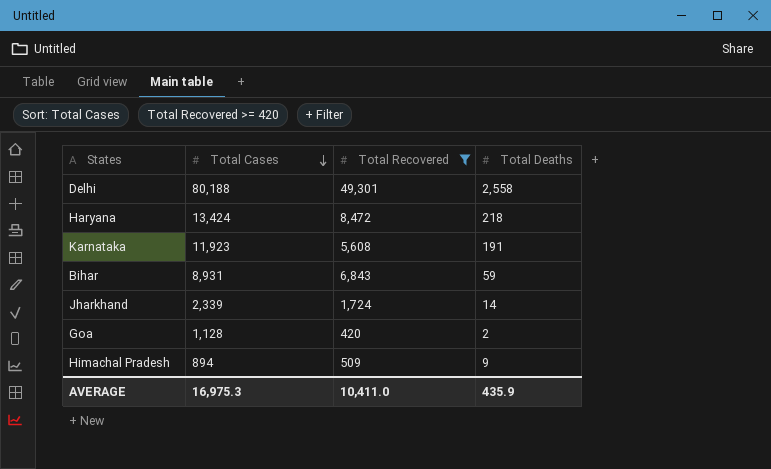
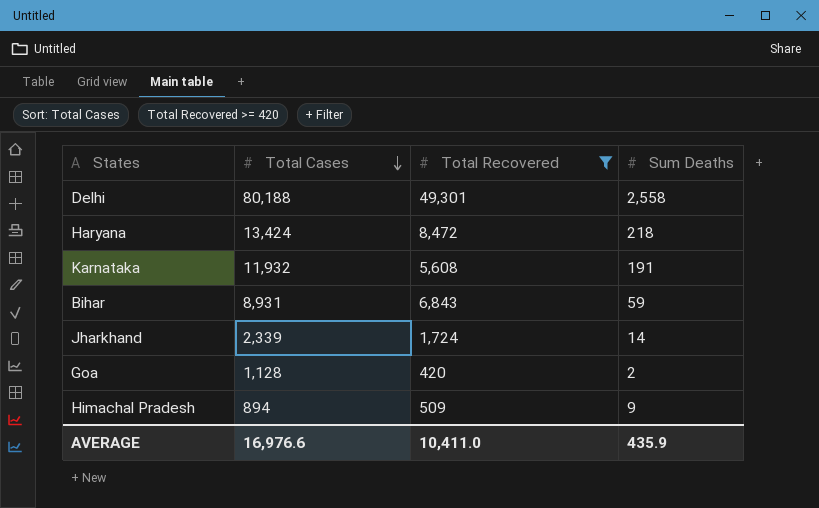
column name: Total Deaths -> Sum Deaths
Karnataka | Total Cases: 11,923 -> 11,932
AVERAGE | Total Cases: 16,975.3 -> 16,976.6

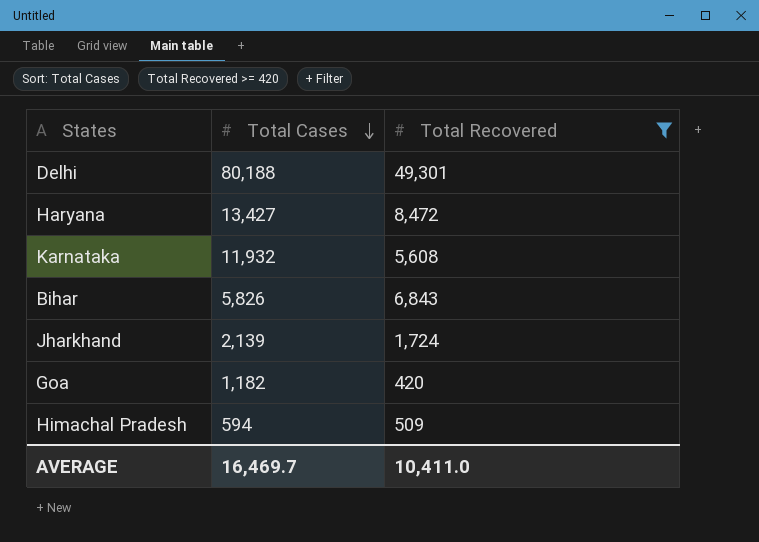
column Sum Deaths | position: 4 -> none
Haryana | Total Cases: 13,424 -> 13,427
Bihar | Total Cases: 8,931 -> 5,826
Jharkhand | Total Cases: 2,339 -> 2,139
Goa | Total Cases: 1,128 -> 1,182
Himachal Pradesh | Total Cases: 894 -> 594
AVERAGE | Total Cases: 16,976.6 -> 16,469.7

